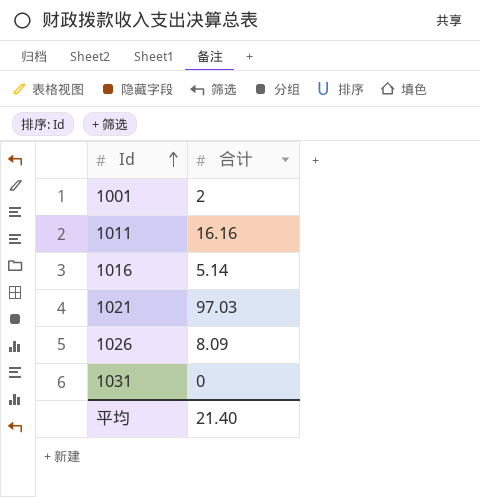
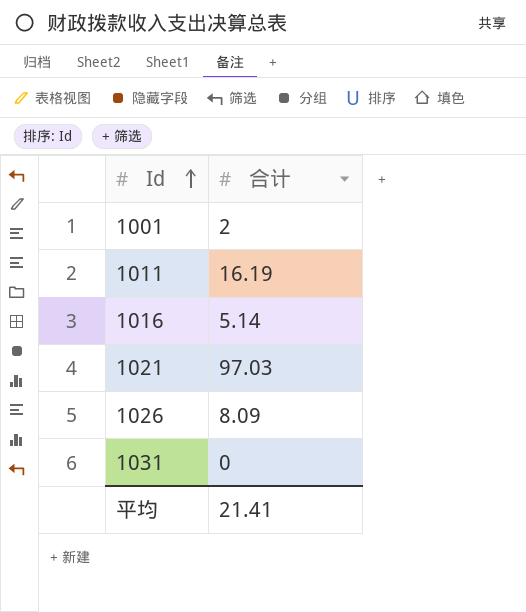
1011 | 合计: 16.16 -> 16.19
平均 | 合计: 21.40 -> 21.41

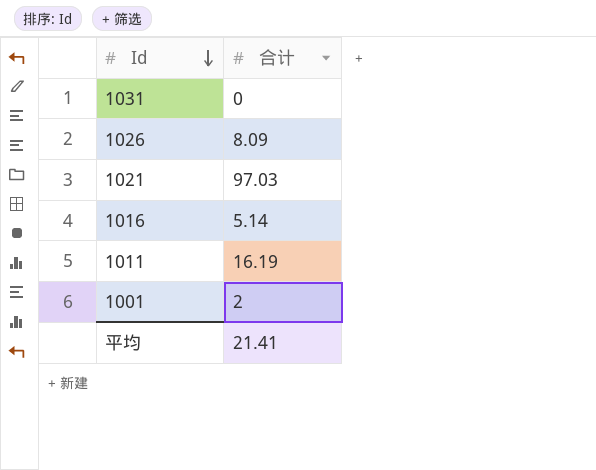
row order: Id ascending -> Id descending

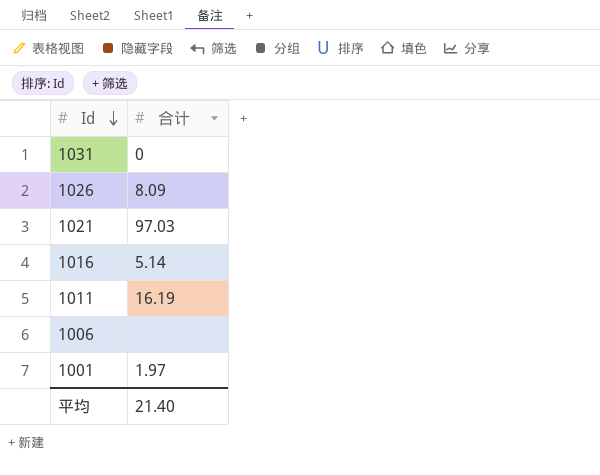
row 1006: none -> none
1001 | 合计: 2 -> 1.97
平均 | 合计: 21.41 -> 21.40

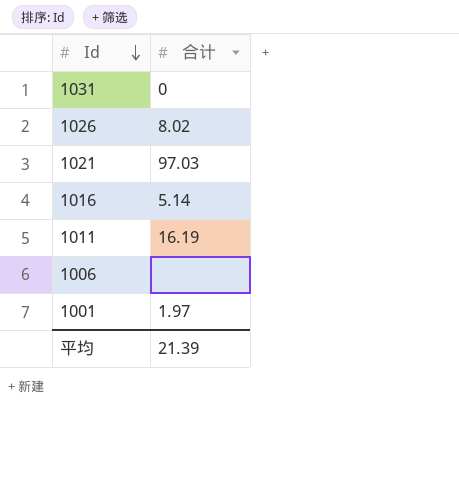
1026 | 合计: 8.09 -> 8.02
平均 | 合计: 21.40 -> 21.39

